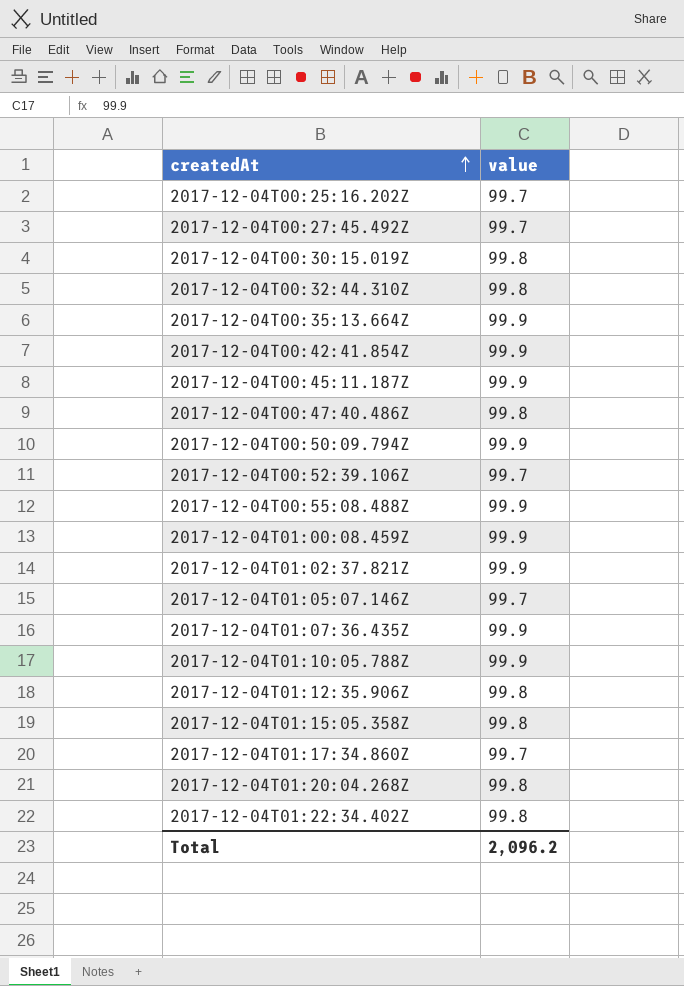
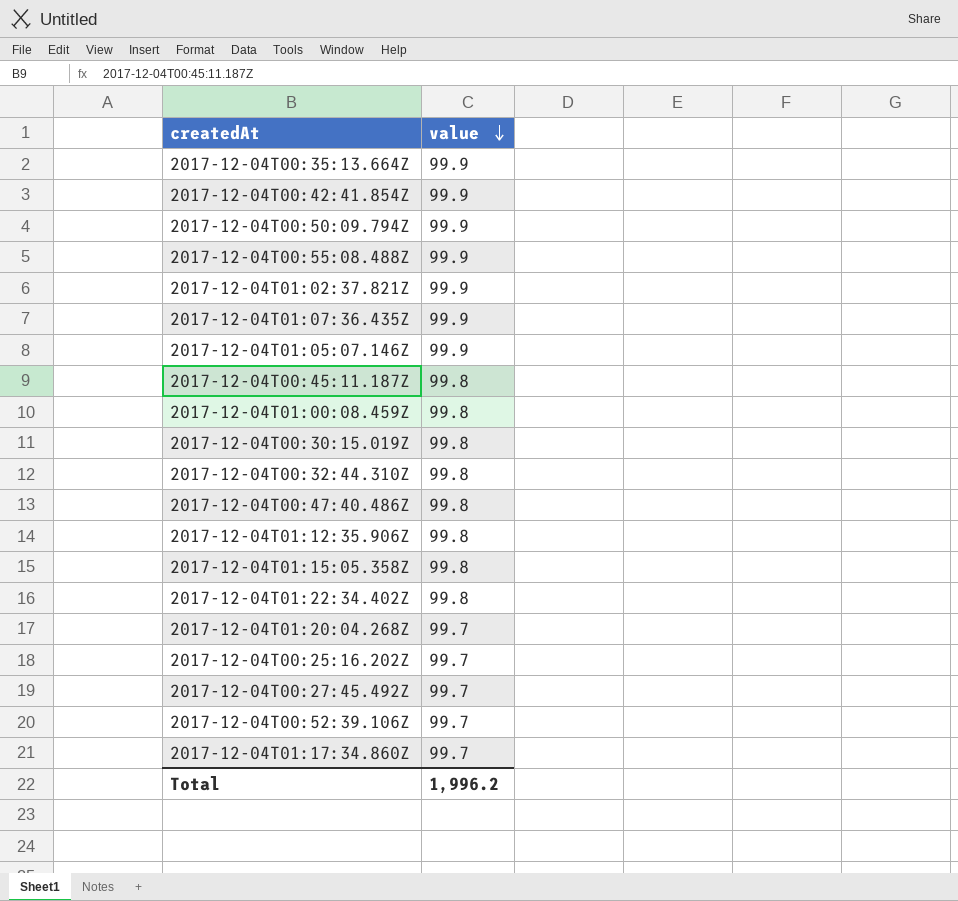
row order: createdAt ascending -> value descending
row 2017-12-04T01:10:05.788Z: 99.9 -> none
2017-12-04T01:05:07.146Z | value: 99.7 -> 99.9
2017-12-04T00:45:11.187Z | value: 99.9 -> 99.8
2017-12-04T01:00:08.459Z | value: 99.9 -> 99.8
2017-12-04T01:20:04.268Z | value: 99.8 -> 99.7
Total | value: 2,096.2 -> 1,996.2

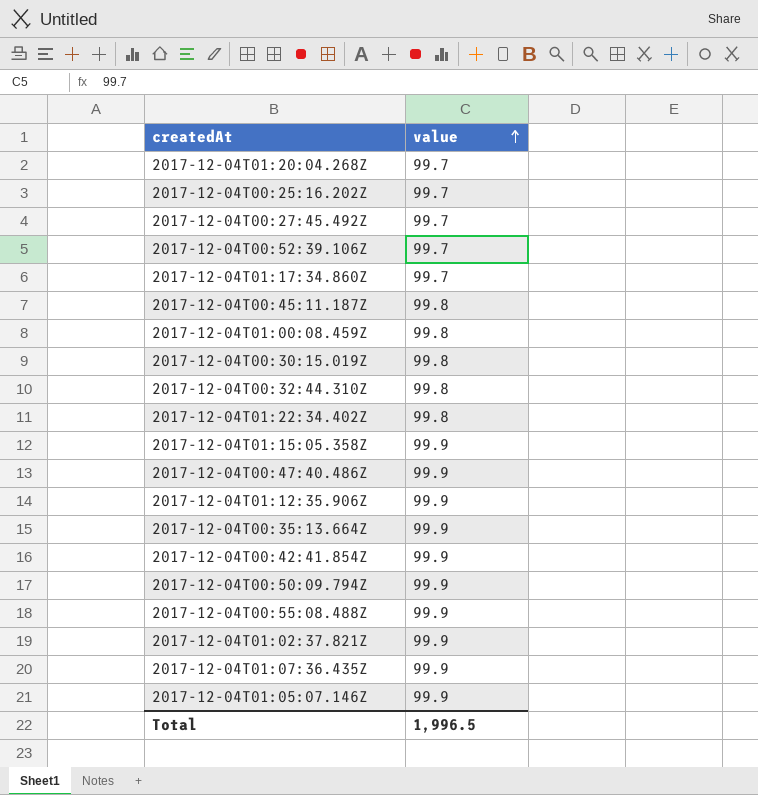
row order: value descending -> value ascending
2017-12-04T01:15:05.358Z | value: 99.8 -> 99.9
2017-12-04T00:47:40.486Z | value: 99.8 -> 99.9
2017-12-04T01:12:35.906Z | value: 99.8 -> 99.9
Total | value: 1,996.2 -> 1,996.5

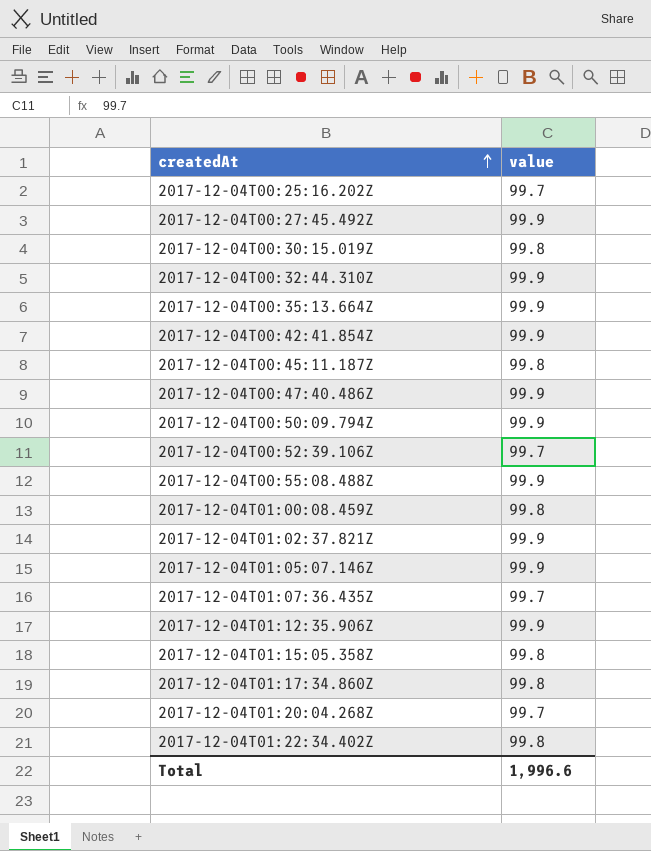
row order: value ascending -> createdAt ascending
2017-12-04T00:27:45.492Z | value: 99.7 -> 99.9
2017-12-04T00:32:44.310Z | value: 99.8 -> 99.9
2017-12-04T01:07:36.435Z | value: 99.9 -> 99.7
2017-12-04T01:15:05.358Z | value: 99.9 -> 99.8
2017-12-04T01:17:34.860Z | value: 99.7 -> 99.8
Total | value: 1,996.5 -> 1,996.6

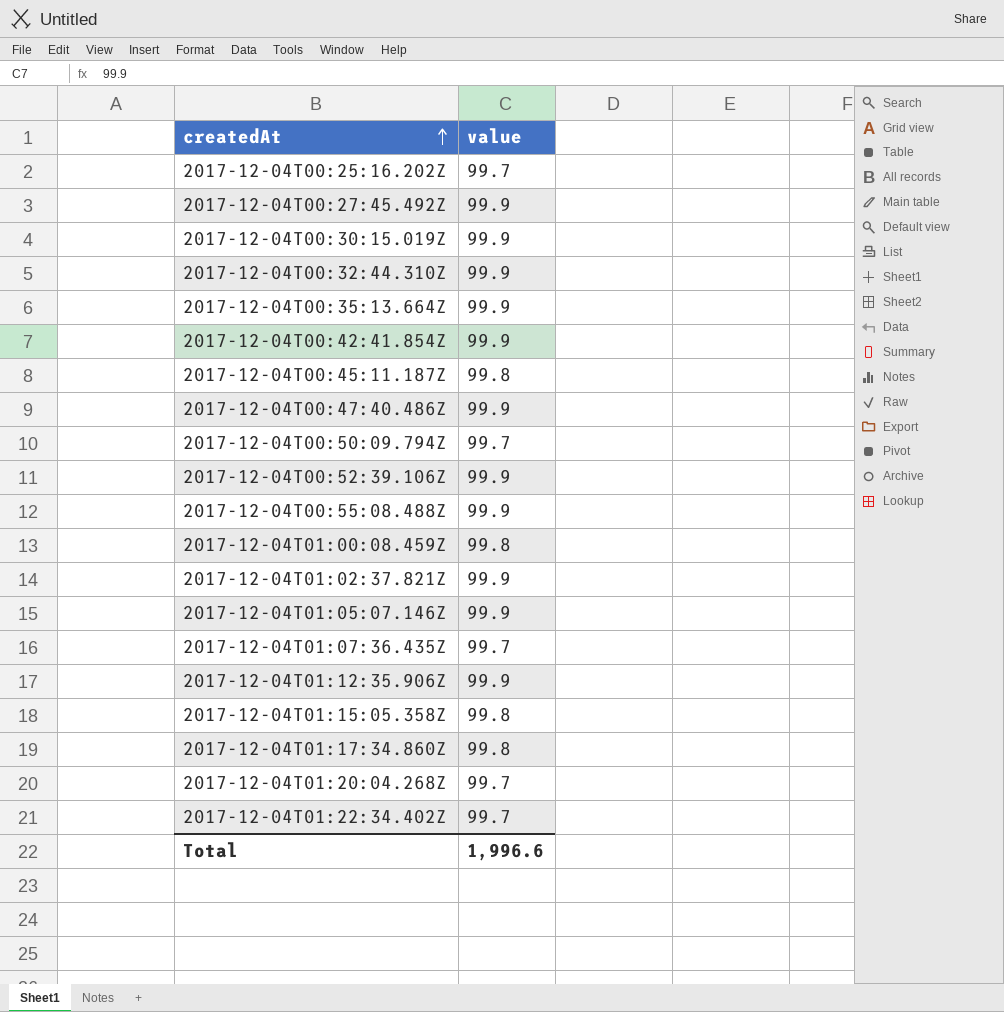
2017-12-04T00:30:15.019Z | value: 99.8 -> 99.9
2017-12-04T00:50:09.794Z | value: 99.9 -> 99.7
2017-12-04T00:52:39.106Z | value: 99.7 -> 99.9
2017-12-04T01:22:34.402Z | value: 99.8 -> 99.7

